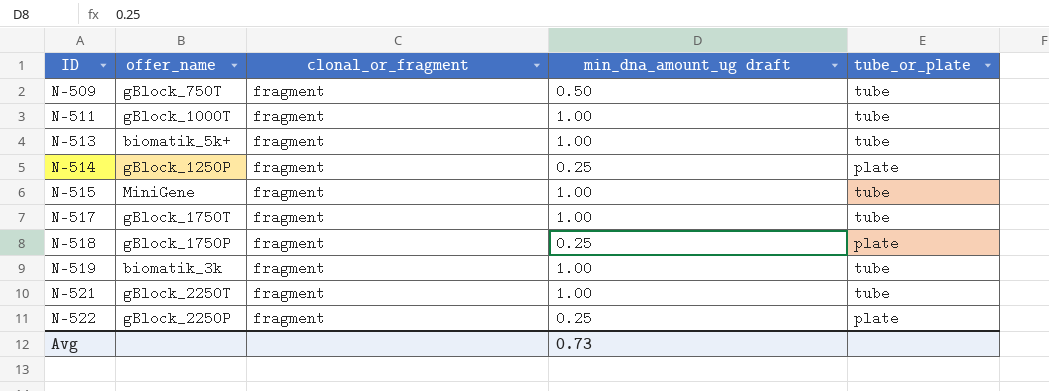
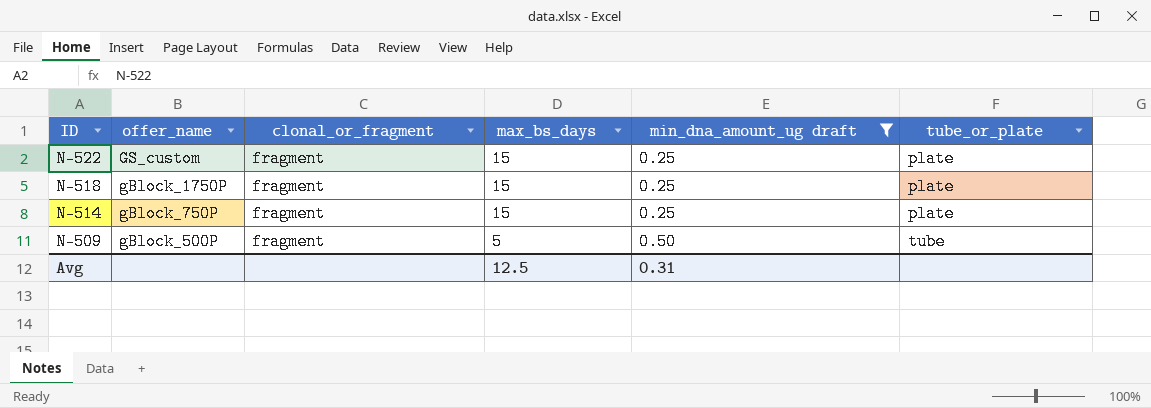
filter: none -> min_dna_amount_ug draft != 1.00
row order: ID ascending -> ID descending
column max_bs_days | position: none -> 4
N-522 | offer_name: gBlock_2250P -> GS_custom
N-514 | offer_name: gBlock_1250P -> gBlock_750P
N-509 | offer_name: gBlock_750T -> gBlock_500P
Avg | min_dna_amount_ug draft: 0.73 -> 0.31

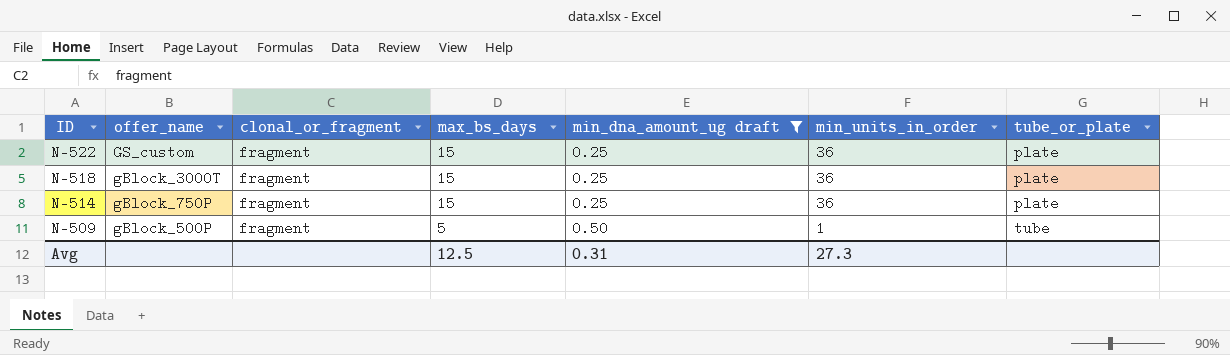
column min_units_in_order | position: none -> 6
N-518 | offer_name: gBlock_1750P -> gBlock_3000T

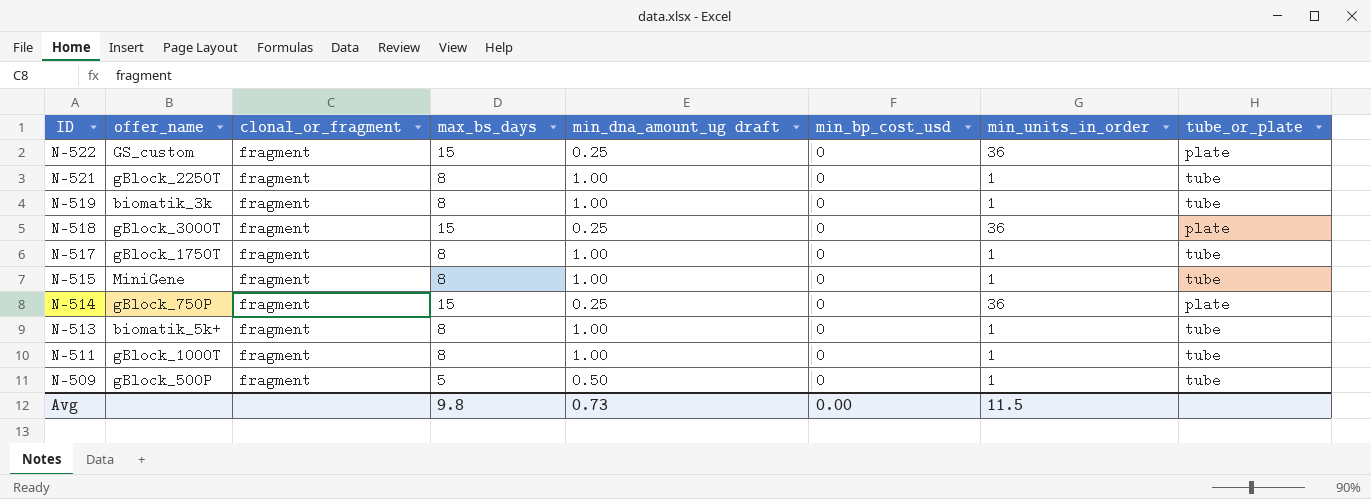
filter: min_dna_amount_ug draft != 1.00 -> none
column min_bp_cost_usd | position: none -> 6
Avg | max_bs_days: 12.5 -> 9.8
Avg | min_dna_amount_ug draft: 0.31 -> 0.73
Avg | min_units_in_order: 27.3 -> 11.5

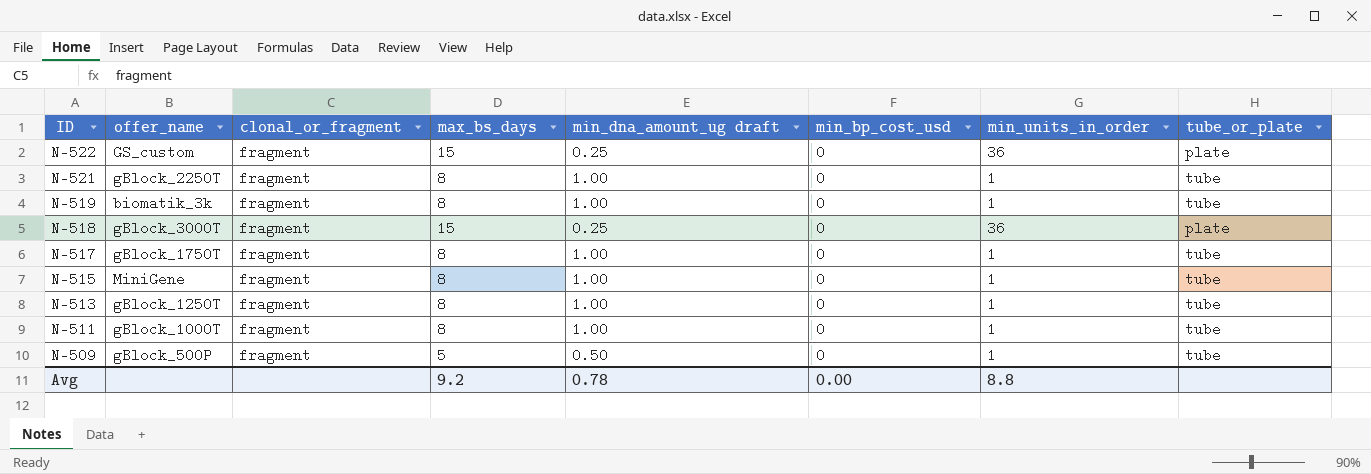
row N-514: gBlock_750P | fragment | 15 | 0.25 | 0 | 36 | plate -> none
N-513 | offer_name: biomatik_5k+ -> gBlock_1250T
Avg | max_bs_days: 9.8 -> 9.2
Avg | min_dna_amount_ug draft: 0.73 -> 0.78
Avg | min_units_in_order: 11.5 -> 8.8

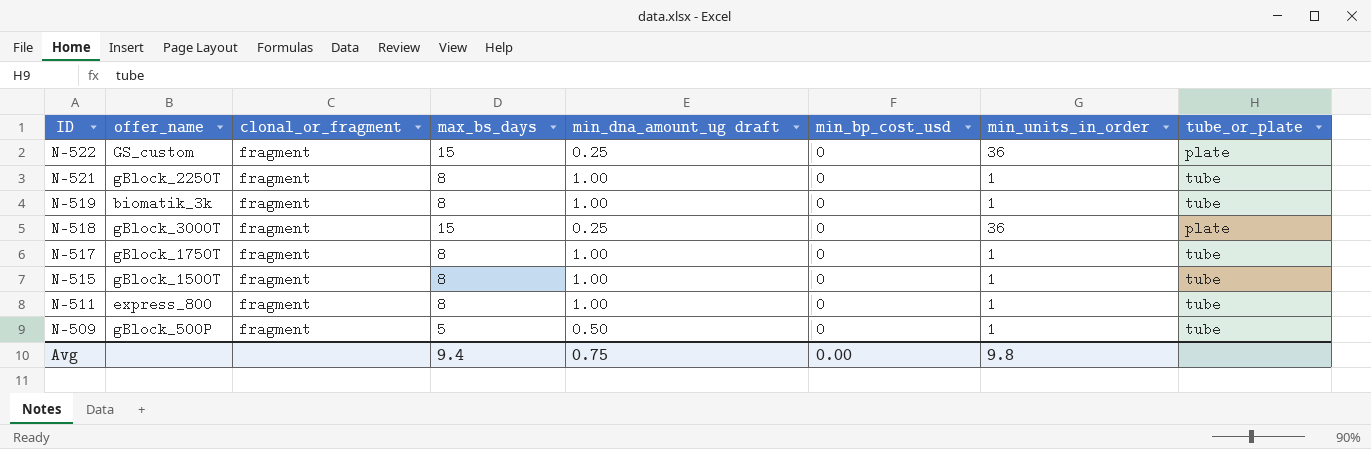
row N-513: gBlock_1250T | fragment | 8 | 1.00 | 0 | 1 | tube -> none
N-515 | offer_name: MiniGene -> gBlock_1500T
N-511 | offer_name: gBlock_1000T -> express_800
Avg | max_bs_days: 9.2 -> 9.4
Avg | min_dna_amount_ug draft: 0.78 -> 0.75
Avg | min_units_in_order: 8.8 -> 9.8

